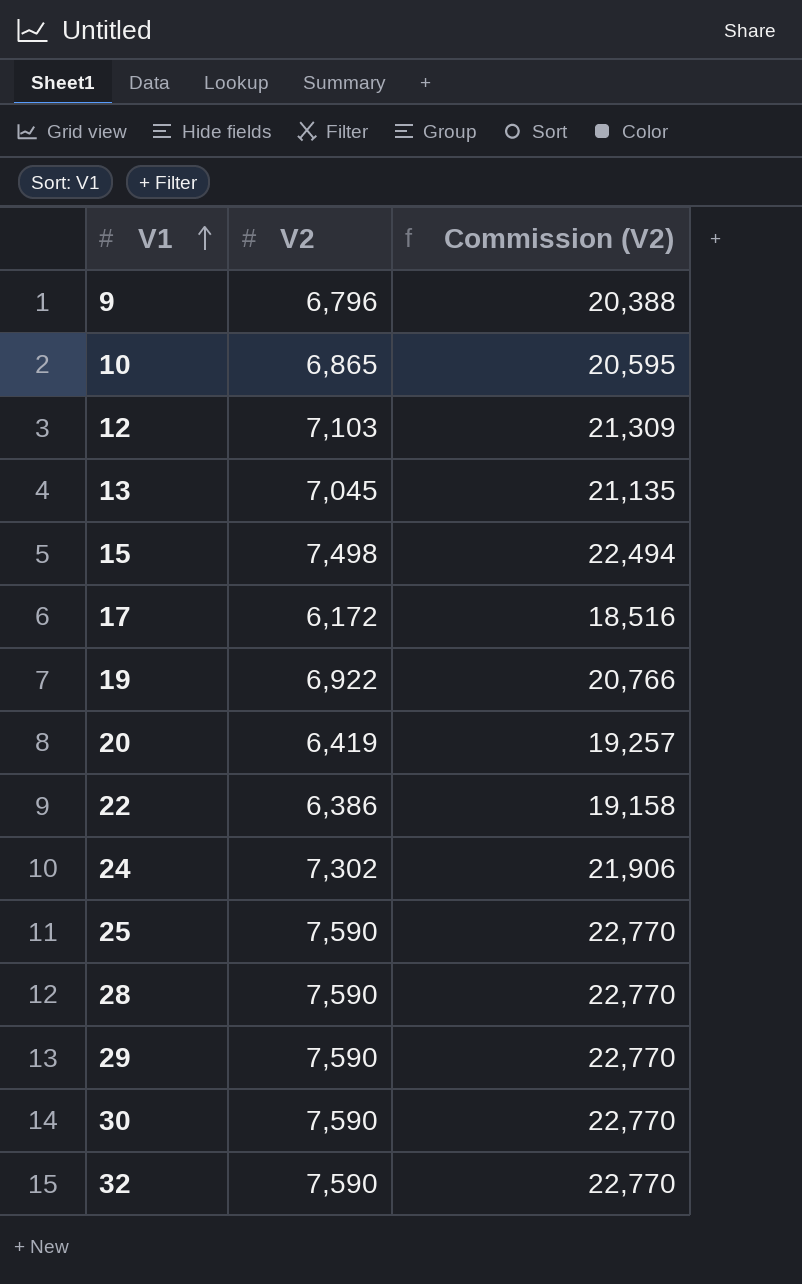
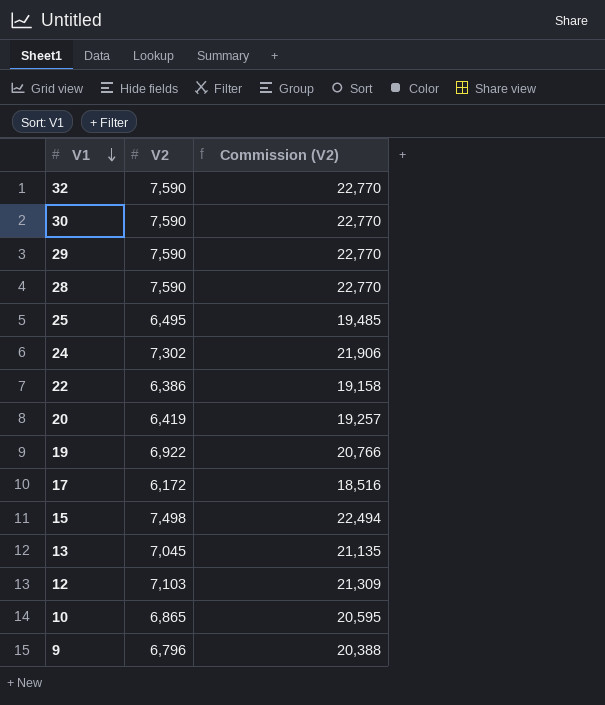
row order: V1 ascending -> V1 descending
25 | V2: 7,590 -> 6,495
25 | Commission (V2): 22,770 -> 19,485

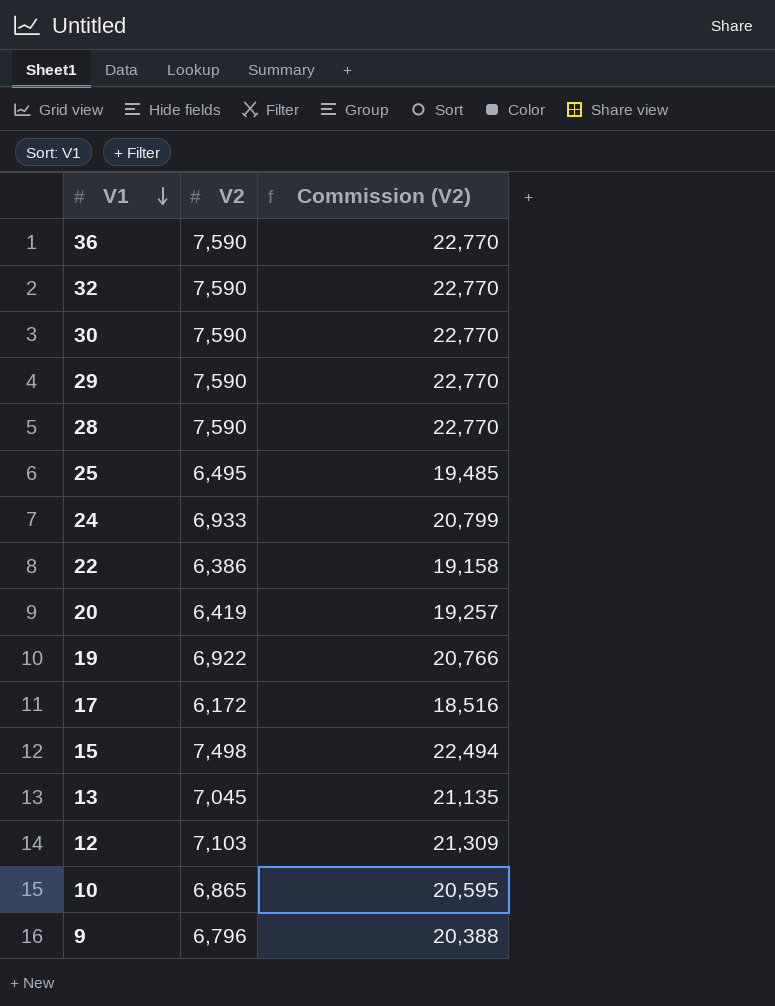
row 36: none -> 7,590 | 22,770
24 | V2: 7,302 -> 6,933
24 | Commission (V2): 21,906 -> 20,799

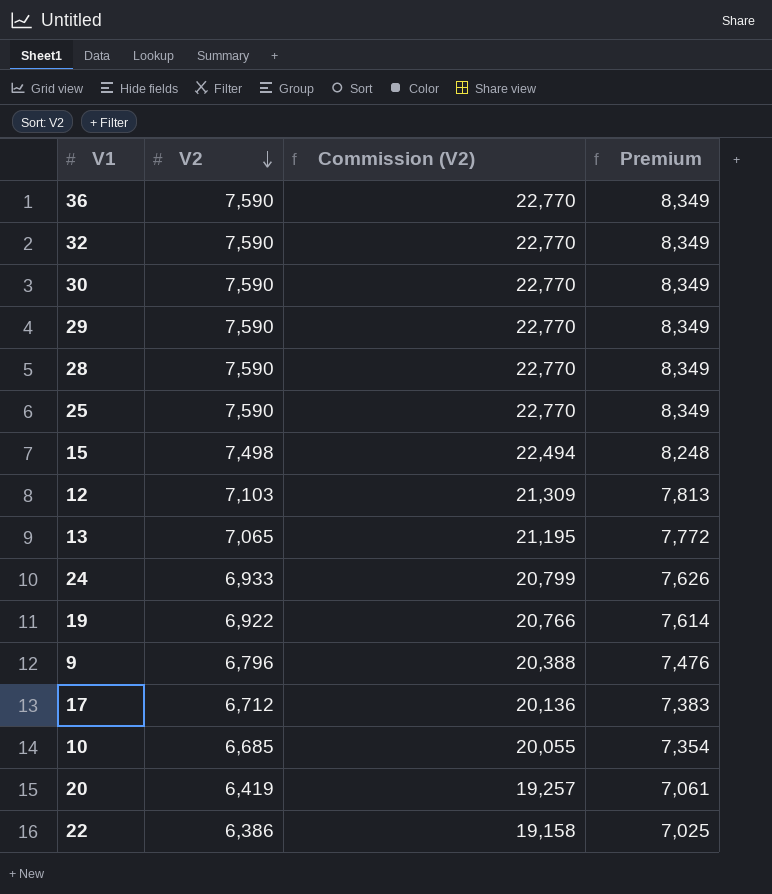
row order: V1 descending -> V2 descending
column Premium | formula: none -> [V2] * 1.1
25 | V2: 6,495 -> 7,590
25 | Commission (V2): 19,485 -> 22,770
13 | V2: 7,045 -> 7,065
13 | Commission (V2): 21,135 -> 21,195
17 | V2: 6,172 -> 6,712
17 | Commission (V2): 18,516 -> 20,136
10 | V2: 6,865 -> 6,685
10 | Commission (V2): 20,595 -> 20,055

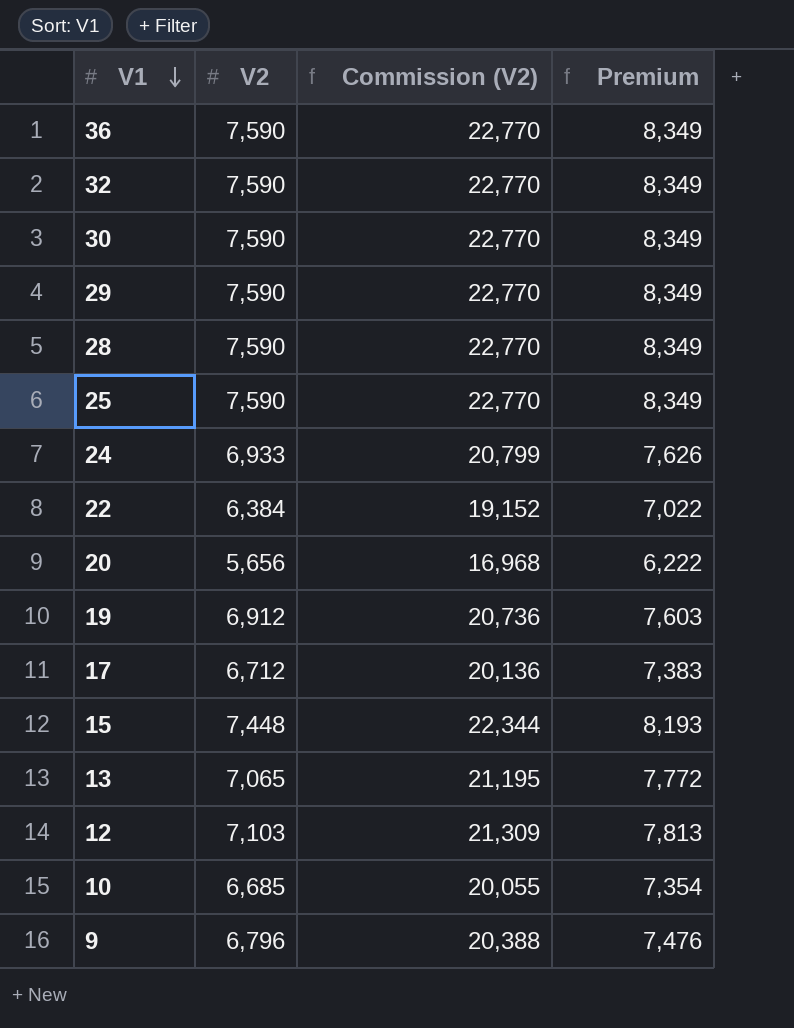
row order: V2 descending -> V1 descending
22 | V2: 6,386 -> 6,384
22 | Commission (V2): 19,158 -> 19,152
22 | Premium: 7,025 -> 7,022
20 | V2: 6,419 -> 5,656
20 | Commission (V2): 19,257 -> 16,968
20 | Premium: 7,061 -> 6,222
19 | V2: 6,922 -> 6,912
19 | Commission (V2): 20,766 -> 20,736
19 | Premium: 7,614 -> 7,603
15 | V2: 7,498 -> 7,448
15 | Commission (V2): 22,494 -> 22,344
15 | Premium: 8,248 -> 8,193

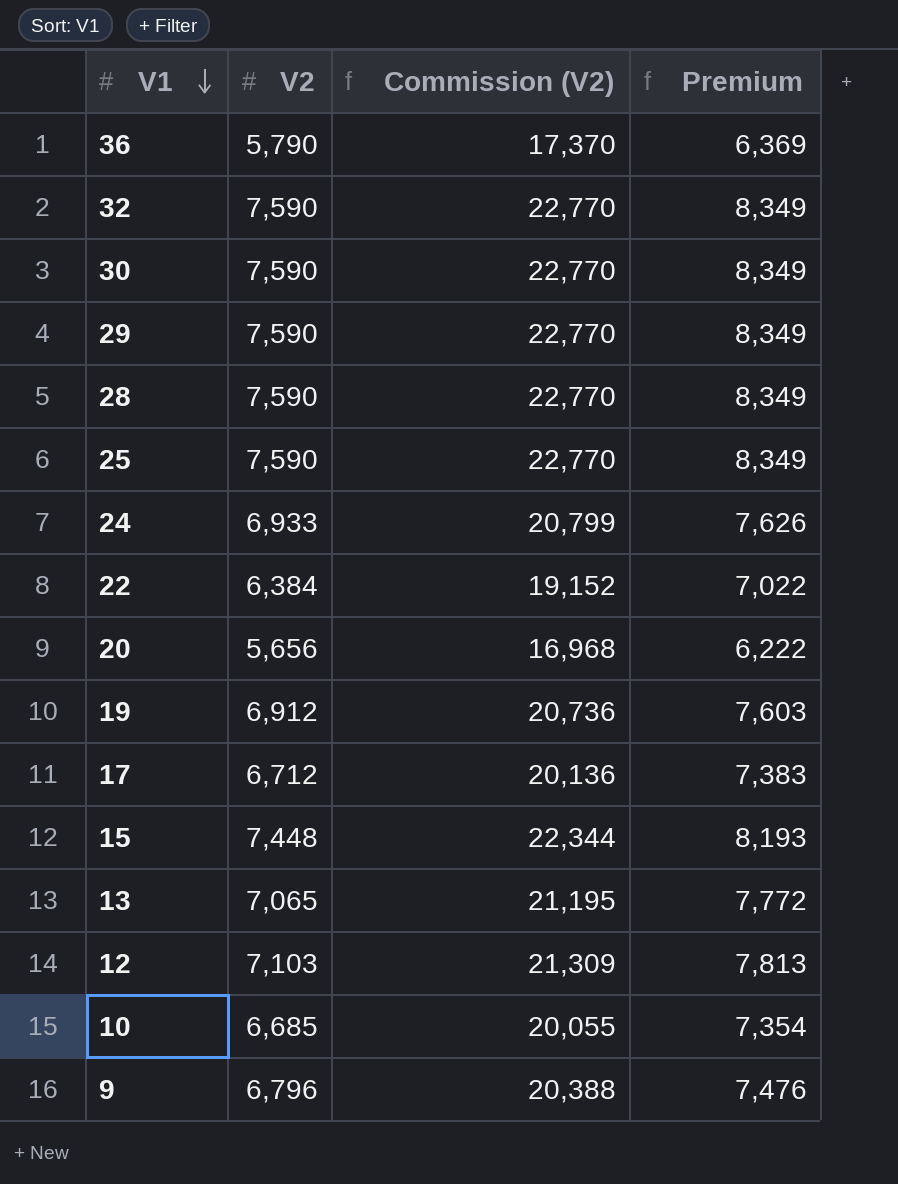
36 | V2: 7,590 -> 5,790
36 | Commission (V2): 22,770 -> 17,370
36 | Premium: 8,349 -> 6,369

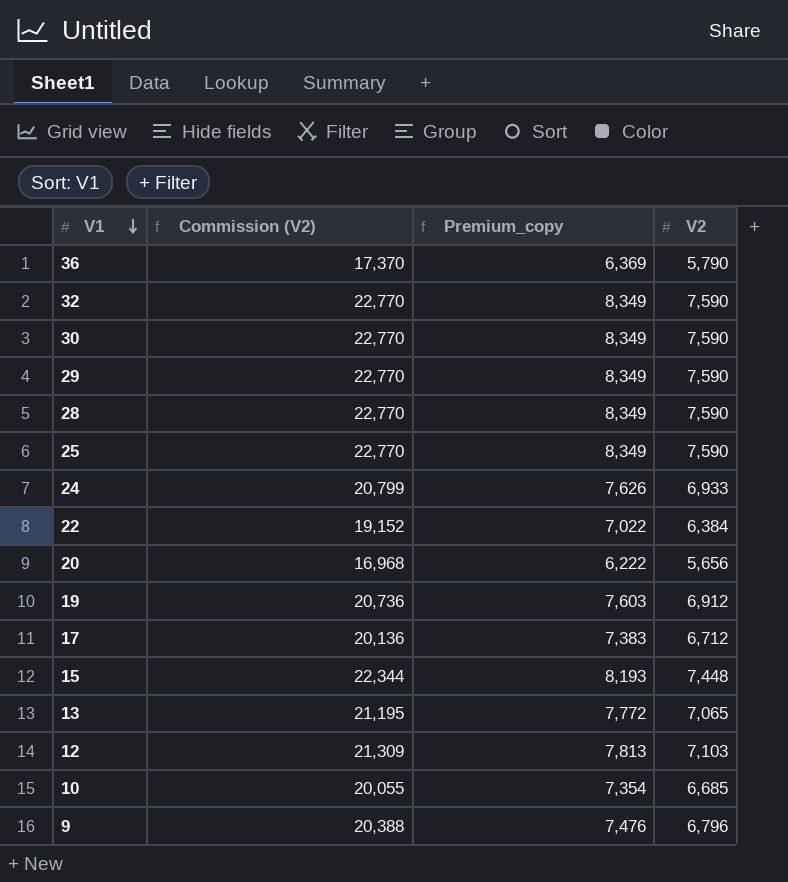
column name: Premium -> Premium_copy
column V2 | position: 2 -> 4

